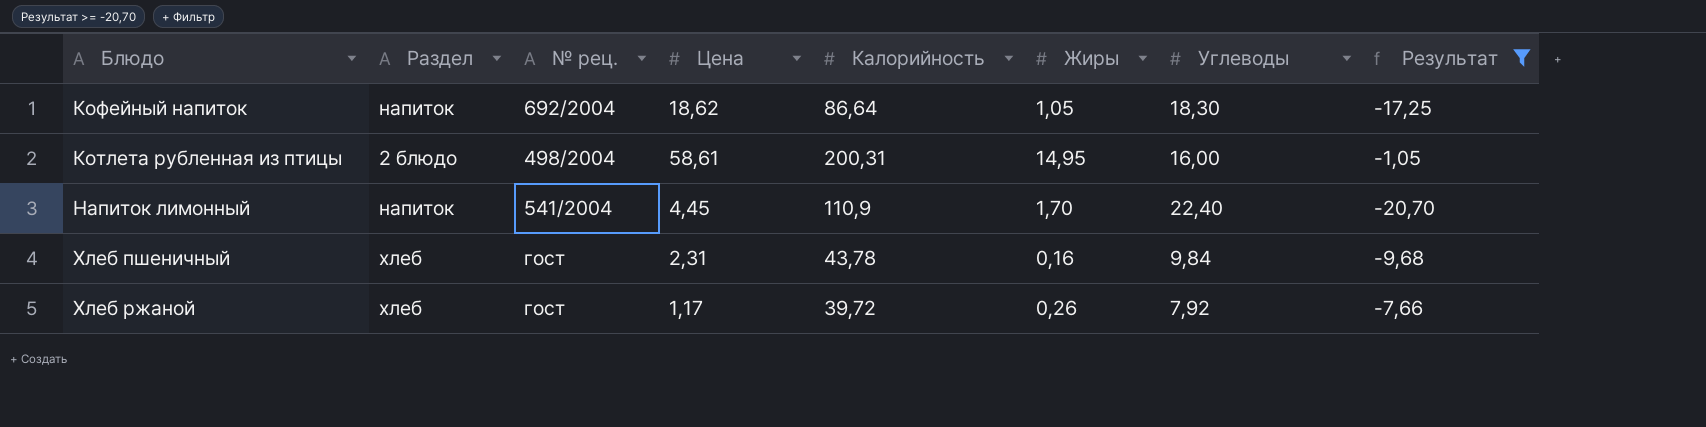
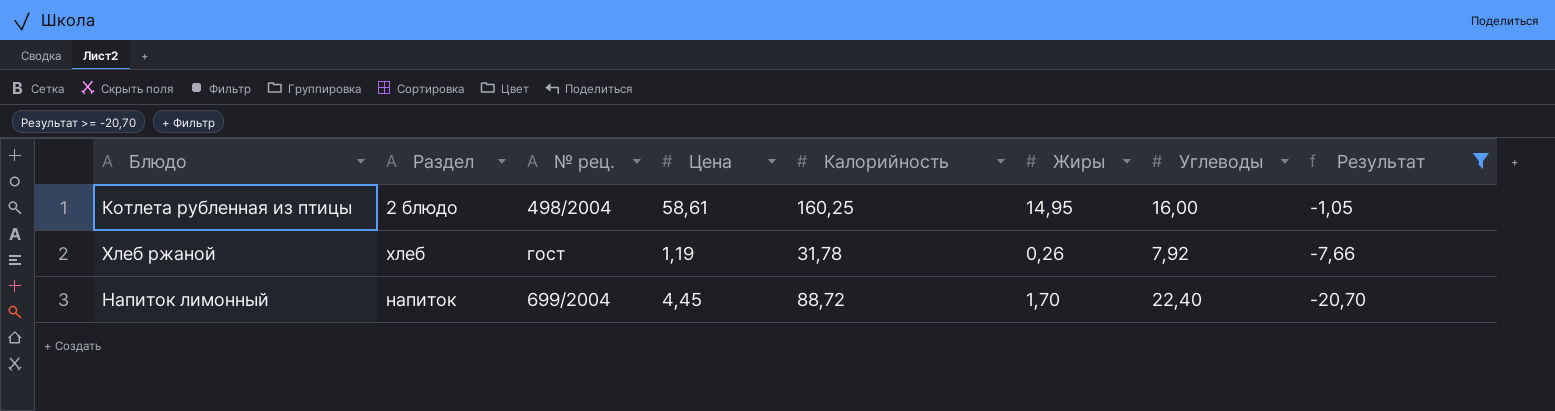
row order: none -> Результат descending
row Кофейный напиток: напиток | 692/2004 | 18,62 | 86,64 | 1,05 | 18,30 | -17,25 -> none
row Хлеб пшеничный: хлеб | гост | 2,31 | 43,78 | 0,16 | 9,84 | -9,68 -> none
Котлета рубленная из птицы | Калорийность: 200,31 -> 160,25
Хлеб ржаной | Цена: 1,17 -> 1,19
Хлеб ржаной | Калорийность: 39,72 -> 31,78
Напиток лимонный | № рец.: 541/2004 -> 699/2004
Напиток лимонный | Калорийность: 110,9 -> 88,72

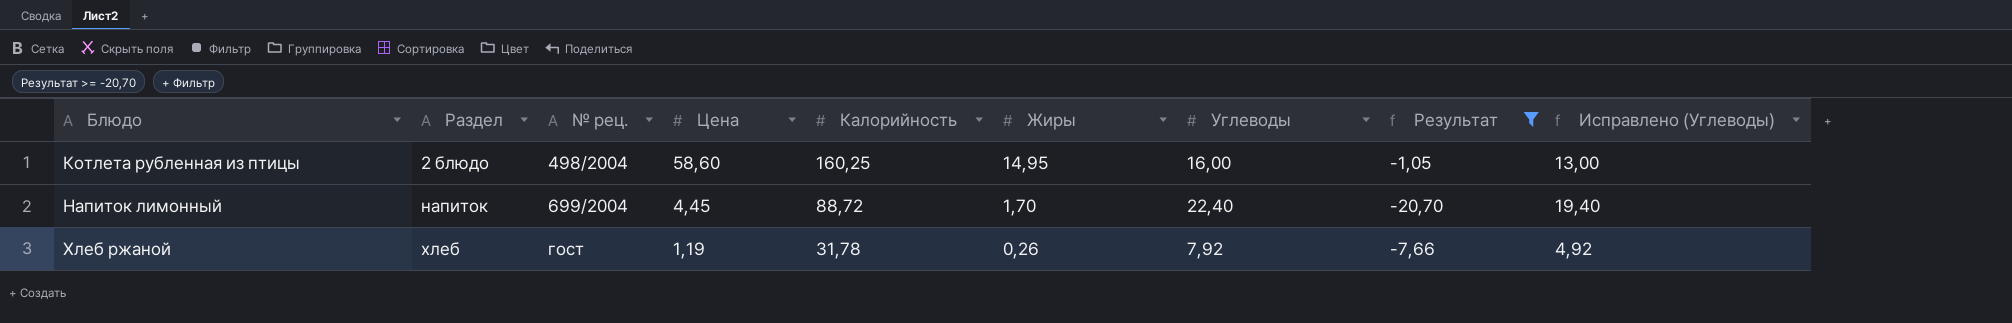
row order: Результат descending -> Блюдо ascending
column Исправлено (Углеводы) | formula: none -> [Углеводы] - 3
Котлета рубленная из птицы | Цена: 58,61 -> 58,60

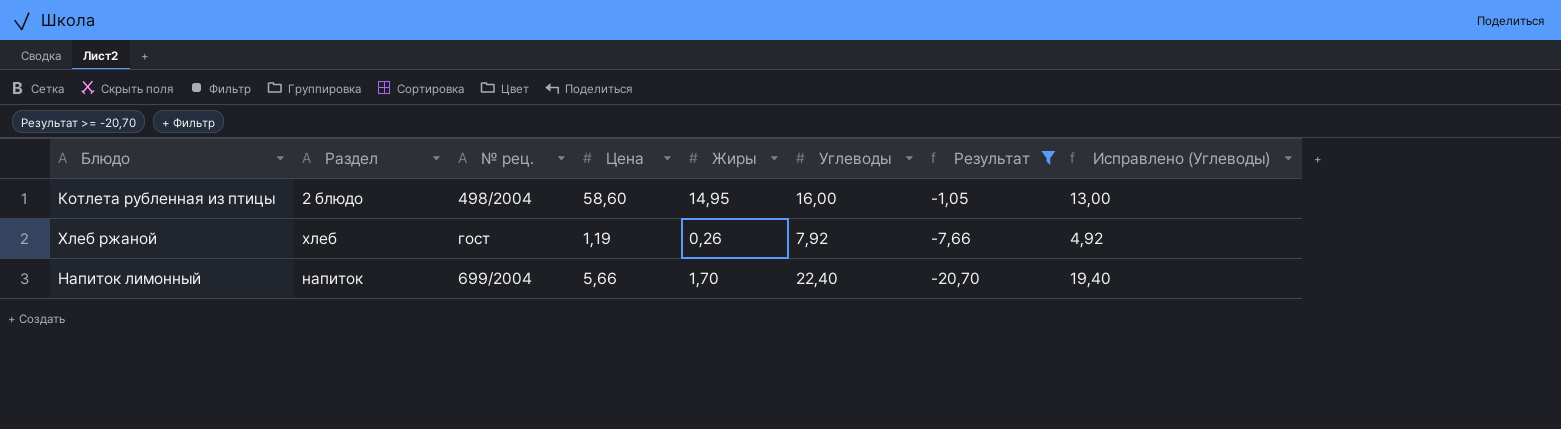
row order: Блюдо ascending -> Результат descending
column Калорийность | position: 5 -> none
Напиток лимонный | Цена: 4,45 -> 5,66

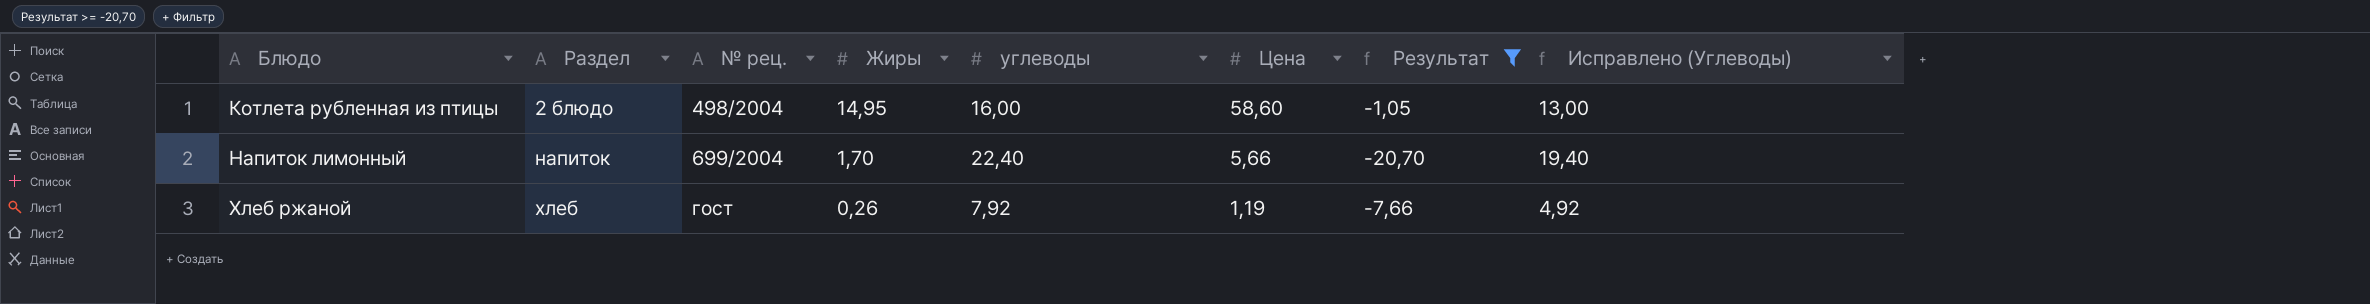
row order: Результат descending -> Блюдо ascending
column name: Углеводы -> углеводы
column Цена | position: 4 -> 6

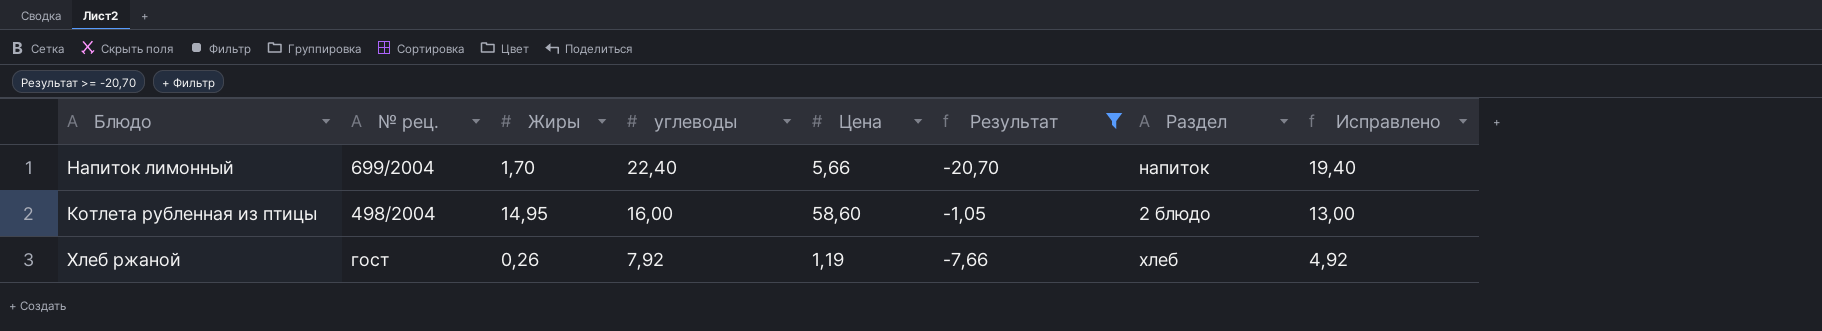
row order: Блюдо ascending -> углеводы descending
column Раздел | position: 2 -> 7
column name: Исправлено (Углеводы) -> Исправлено

